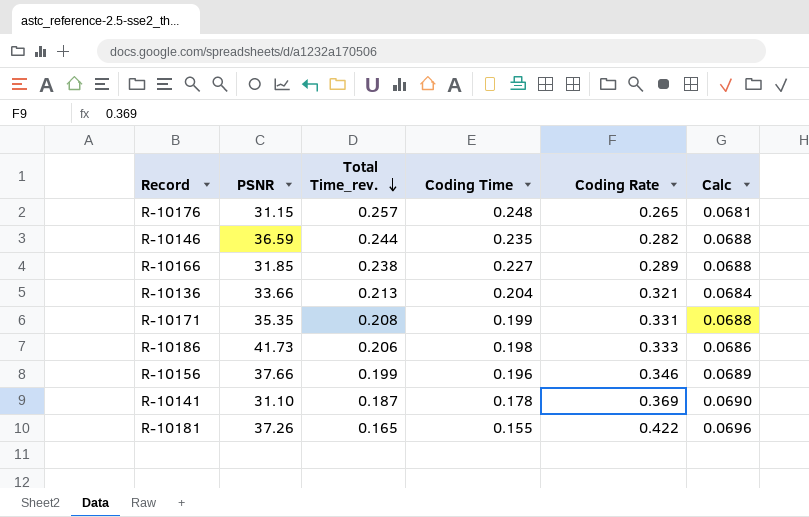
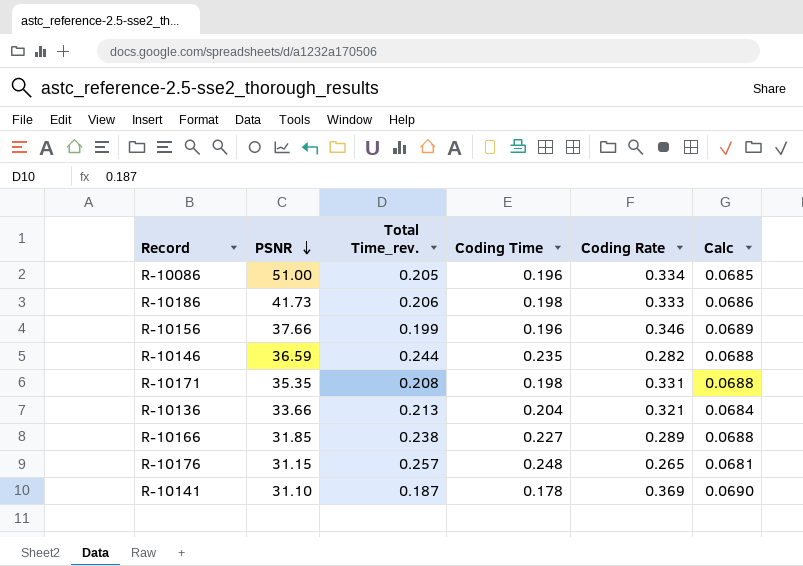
row order: Total Time_rev. descending -> PSNR descending
row R-10181: 37.26 | 0.165 | 0.155 | 0.422 | 0.0696 -> none
row R-10086: none -> 51.00 | 0.205 | 0.196 | 0.334 | 0.0685
R-10171 | Coding Time: 0.199 -> 0.198

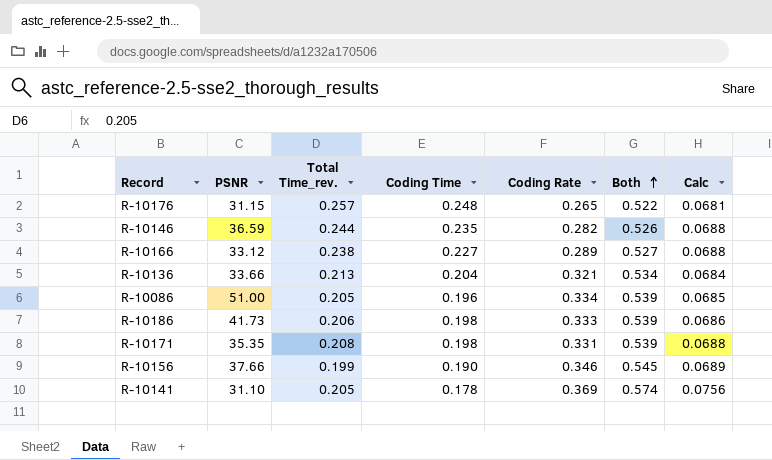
row order: PSNR descending -> Both ascending
column Both | formula: none -> [Total Time_rev.] + [Coding Rate]
R-10166 | PSNR: 31.85 -> 33.12
R-10156 | Coding Time: 0.196 -> 0.190
R-10141 | Total Time_rev.: 0.187 -> 0.205
R-10141 | Calc: 0.0690 -> 0.0756

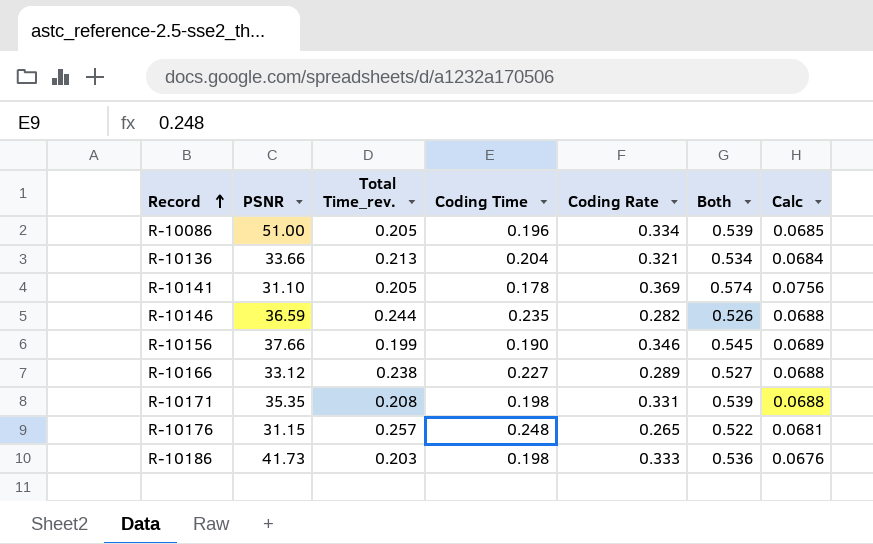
row order: Both ascending -> Record ascending
R-10186 | Total Time_rev.: 0.206 -> 0.203
R-10186 | Both: 0.539 -> 0.536
R-10186 | Calc: 0.0686 -> 0.0676

